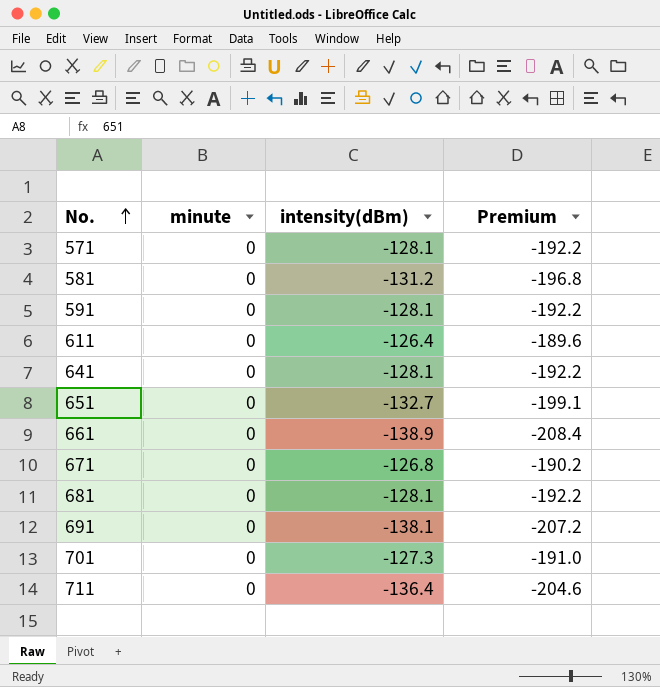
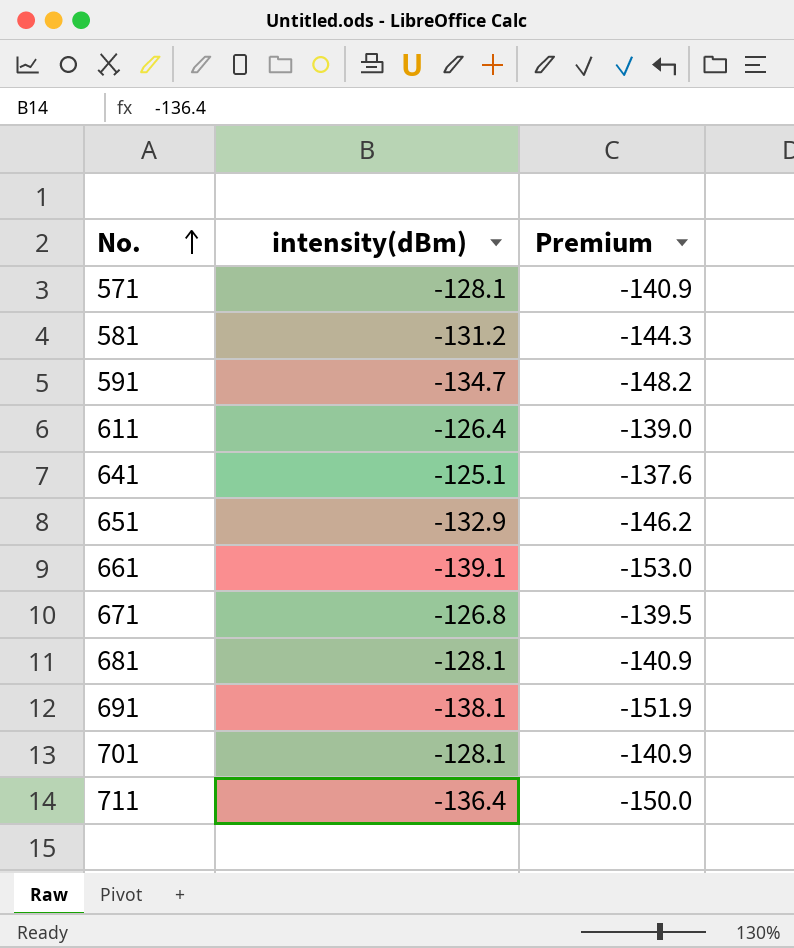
column minute | position: 2 -> none
column Premium | formula: [intensity(dBm)] * 1.5 -> [intensity(dBm)] * 1.1
591 | intensity(dBm): -128.1 -> -134.7
641 | intensity(dBm): -128.1 -> -125.1
651 | intensity(dBm): -132.7 -> -132.9
661 | intensity(dBm): -138.9 -> -139.1
701 | intensity(dBm): -127.3 -> -128.1

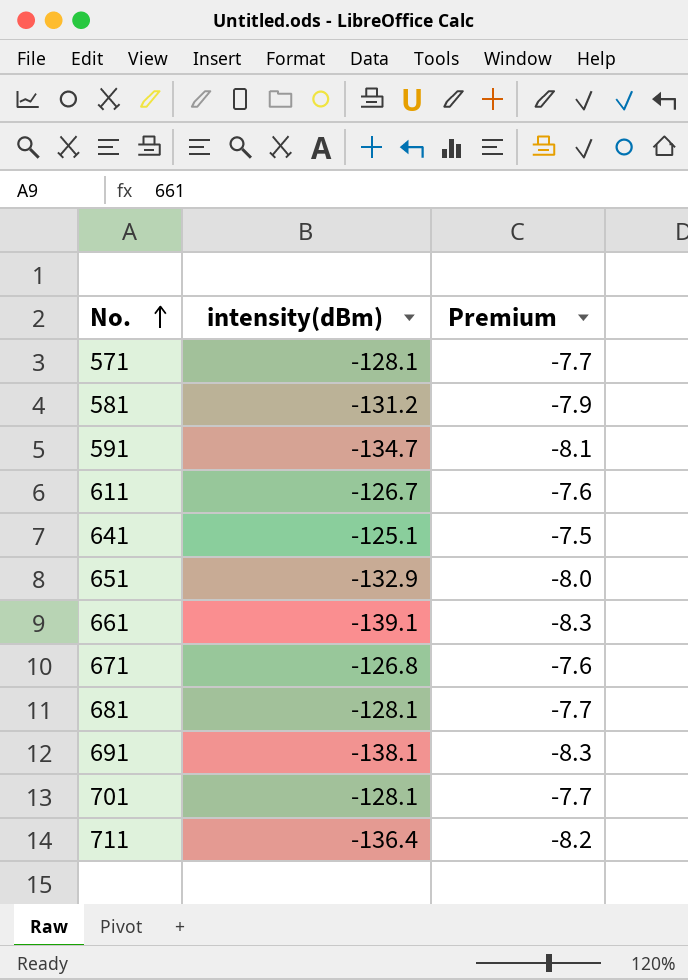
column Premium | formula: [intensity(dBm)] * 1.1 -> [intensity(dBm)] * 0.06
611 | intensity(dBm): -126.4 -> -126.7

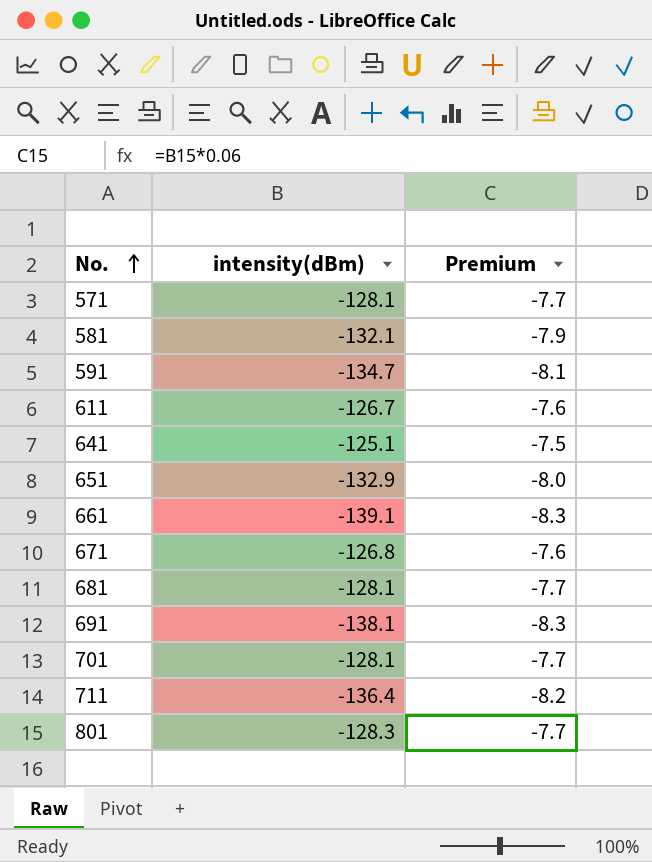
581 | intensity(dBm): -131.2 -> -132.1
row 801: none -> -128.3 | -7.7

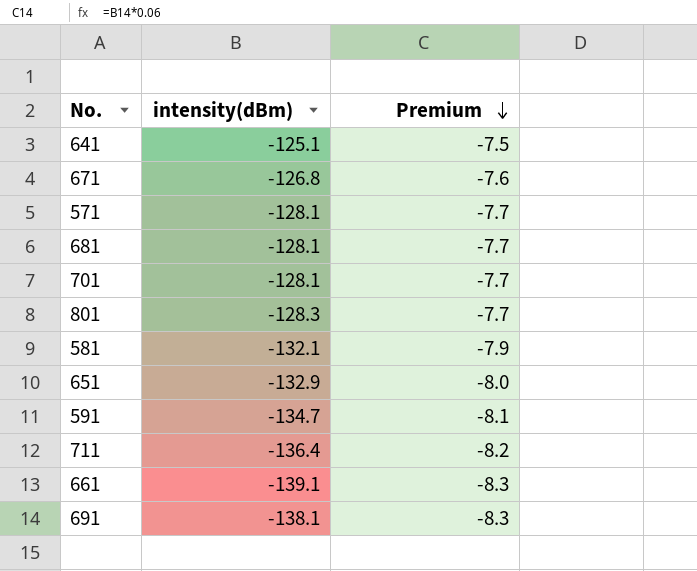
row order: No. ascending -> Premium descending
row 611: -126.7 | -7.6 -> none

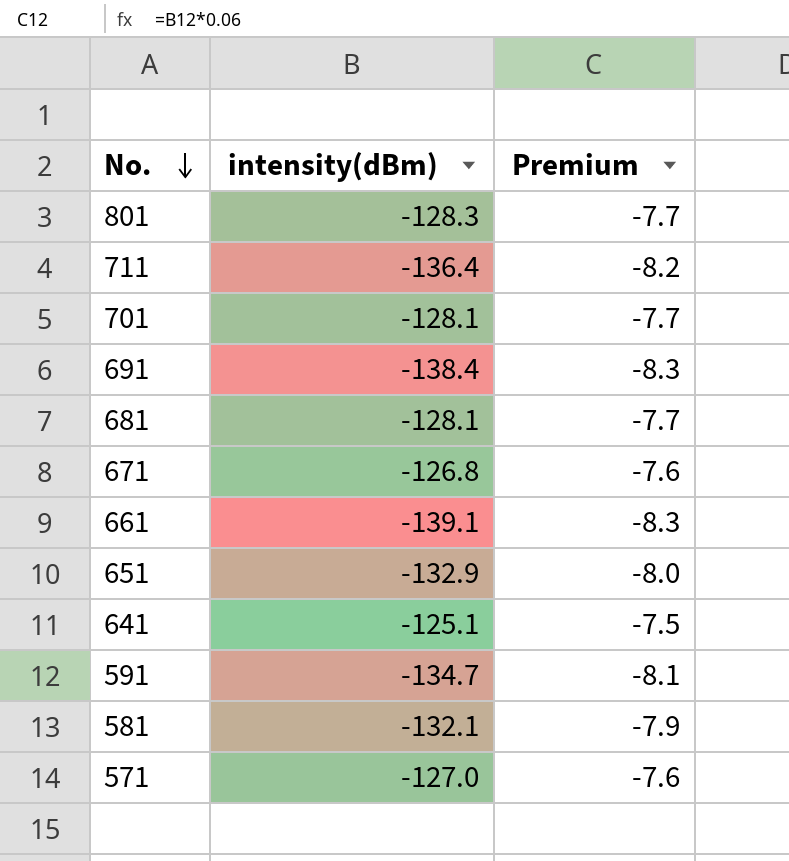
row order: Premium descending -> No. descending
691 | intensity(dBm): -138.1 -> -138.4
571 | intensity(dBm): -128.1 -> -127.0
571 | Premium: -7.7 -> -7.6

